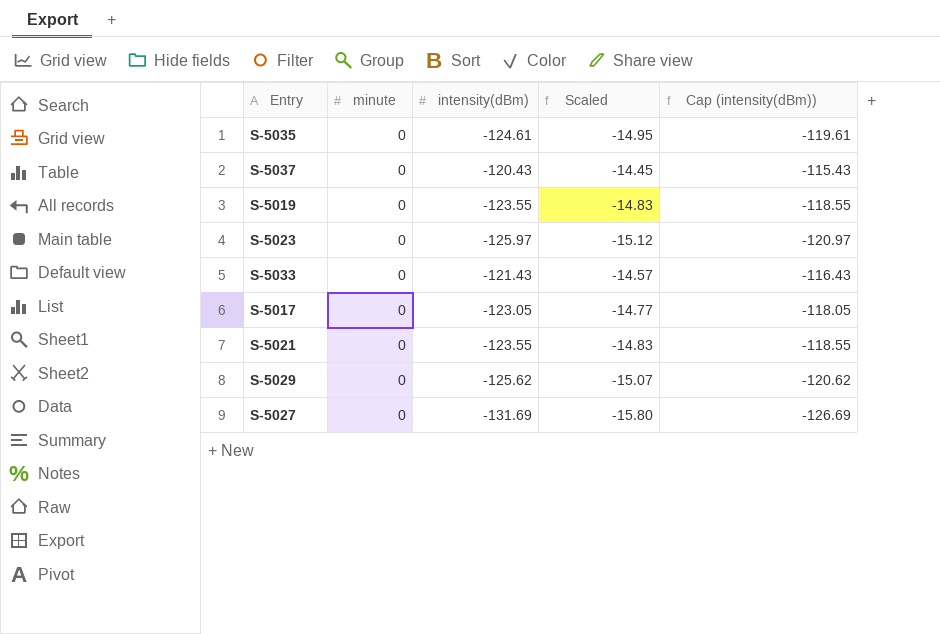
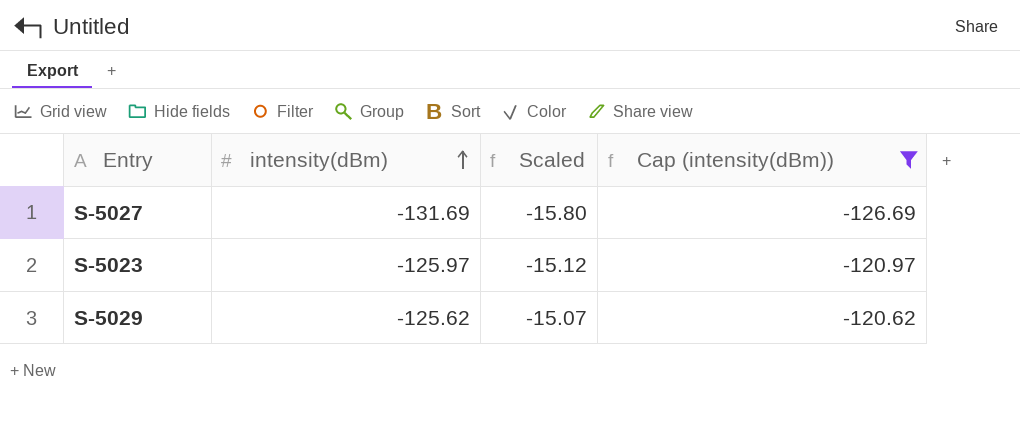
filter: none -> Cap (intensity(dBm)) <= -120.62
row order: none -> intensity(dBm) ascending
column minute | position: 2 -> none

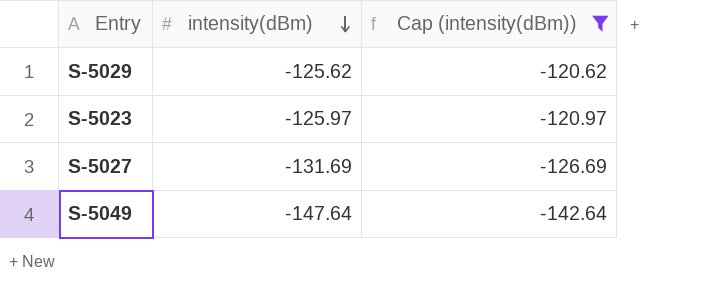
row order: intensity(dBm) ascending -> intensity(dBm) descending
column Scaled | formula: [intensity(dBm)] * 0.12 -> none
row S-5049: none -> -147.64 | -142.64

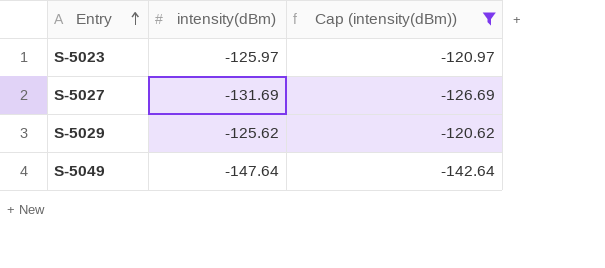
row order: intensity(dBm) descending -> Entry ascending

